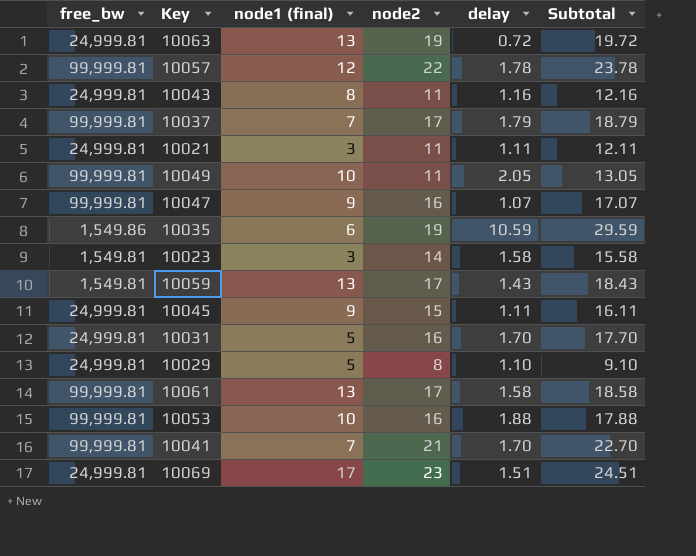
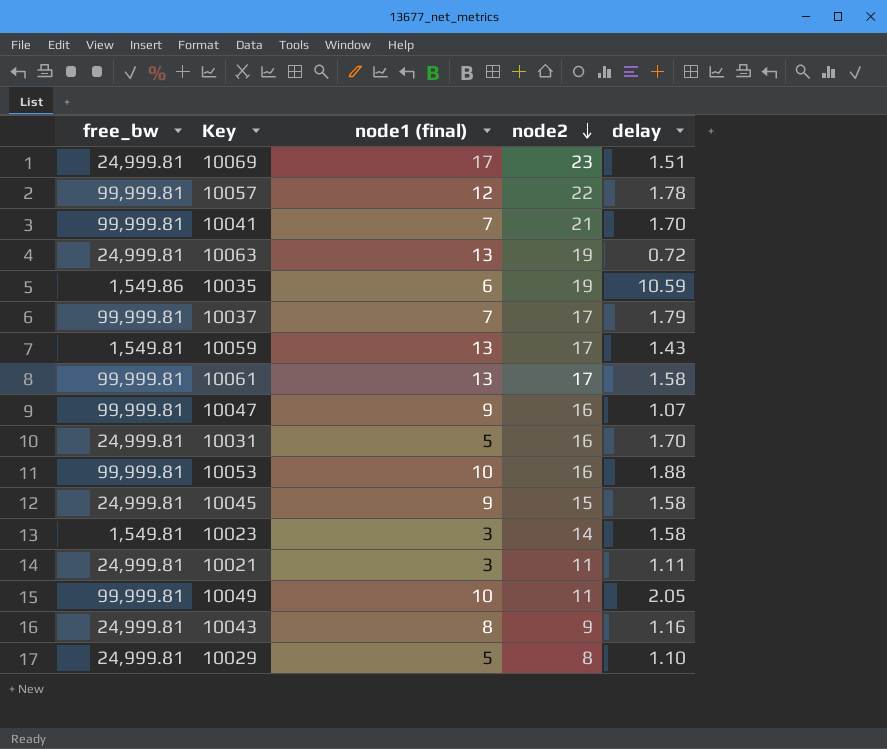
row order: none -> node2 descending
column Subtotal | formula: [node2] + [delay] -> none
10045 | delay: 1.11 -> 1.58
10043 | node2: 11 -> 9

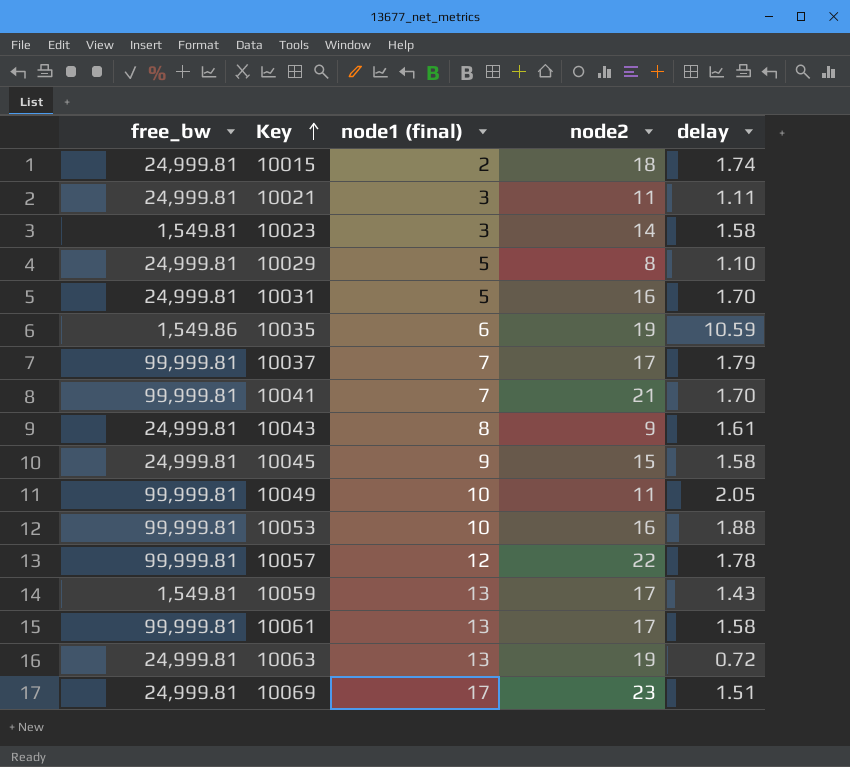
row order: node2 descending -> Key ascending
row 10047: 99,999.81 | 9 | 16 | 1.07 -> none
row 10015: none -> 24,999.81 | 2 | 18 | 1.74
10043 | delay: 1.16 -> 1.61

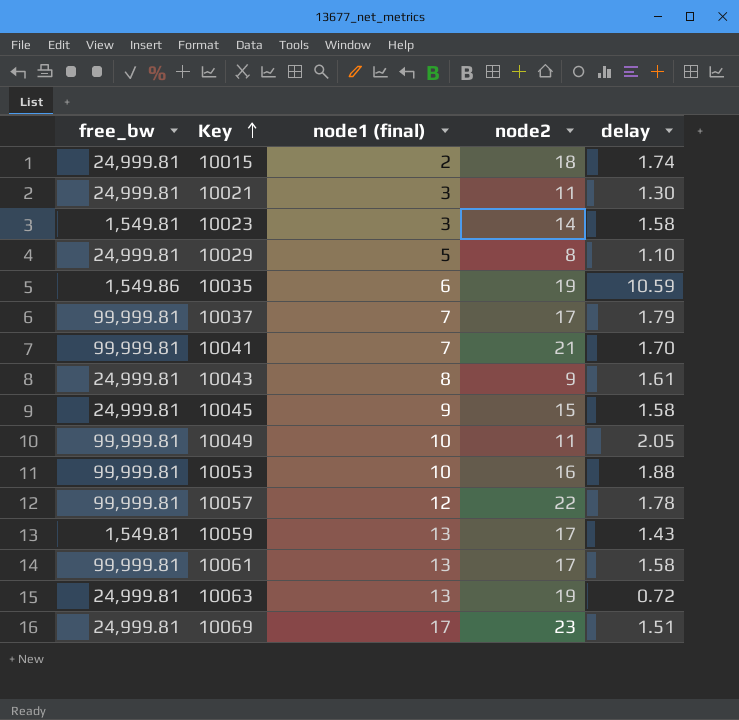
row 10031: 24,999.81 | 5 | 16 | 1.70 -> none
10021 | delay: 1.11 -> 1.30

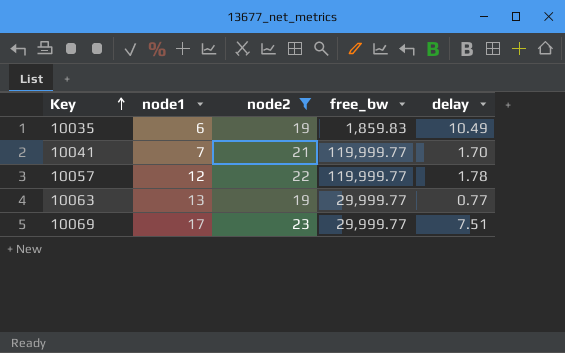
filter: none -> node2 >= 19
column name: node1 (final) -> node1
column free_bw | position: 1 -> 4
10035 | free_bw: 1,549.86 -> 1,859.83
10035 | delay: 10.59 -> 10.49
10041 | free_bw: 99,999.81 -> 119,999.77
10057 | free_bw: 99,999.81 -> 119,999.77
10063 | free_bw: 24,999.81 -> 29,999.77
10063 | delay: 0.72 -> 0.77
10069 | free_bw: 24,999.81 -> 29,999.77
10069 | delay: 1.51 -> 7.51

